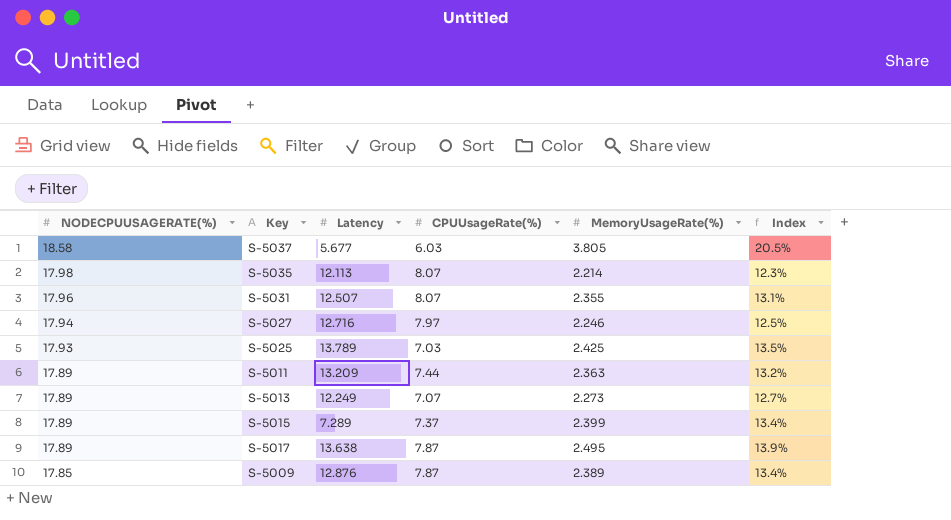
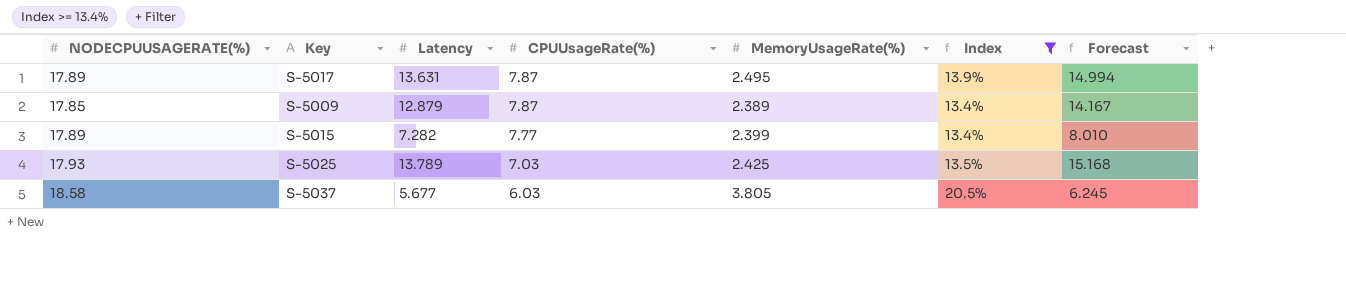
filter: none -> Index >= 13.4%
row order: NODECPUUSAGERATE(%) descending -> CPUUsageRate(%) descending
column Forecast | formula: none -> [Latency] * 1.1
S-5017 | Latency: 13.638 -> 13.631
S-5009 | Latency: 12.876 -> 12.879
S-5015 | Latency: 7.289 -> 7.282
S-5015 | CPUUsageRate(%): 7.37 -> 7.77

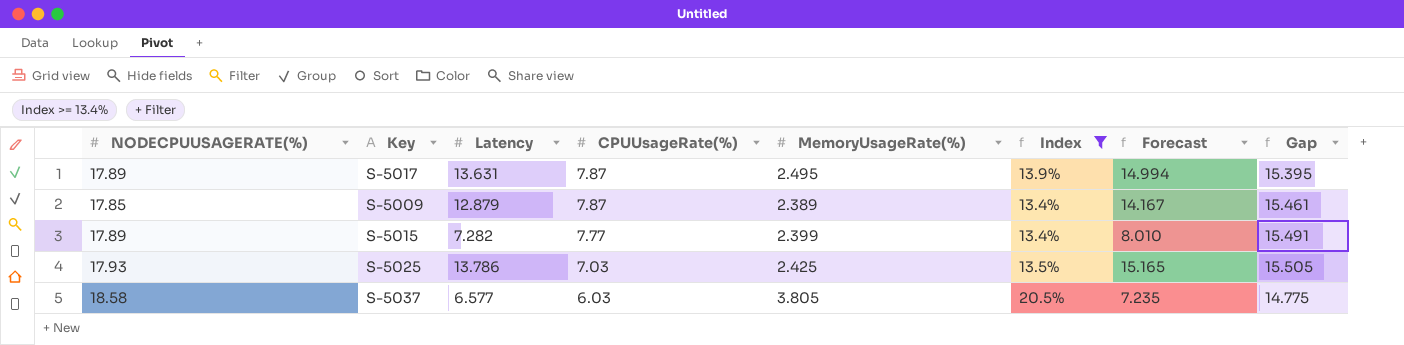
column Gap | formula: none -> [NODECPUUSAGERATE(%)] - [MemoryUsageRate(%)]
S-5025 | Latency: 13.789 -> 13.786
S-5025 | Forecast: 15.168 -> 15.165
S-5037 | Latency: 5.677 -> 6.577
S-5037 | Forecast: 6.245 -> 7.235

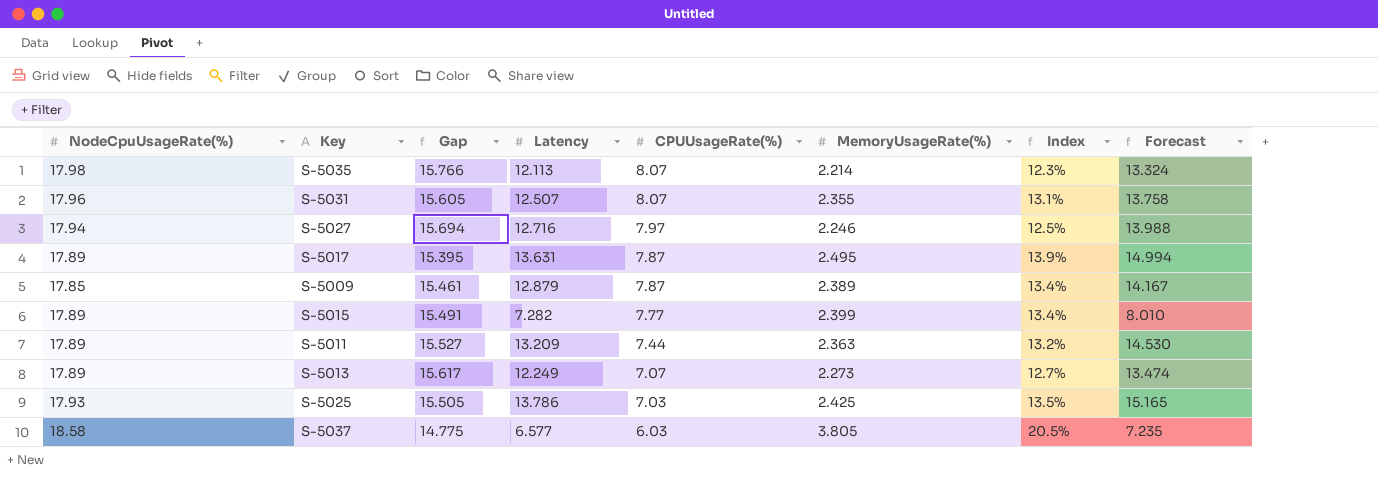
filter: Index >= 13.4% -> none
column name: NODECPUUSAGERATE(%) -> NodeCpuUsageRate(%)
column Gap | position: 8 -> 3

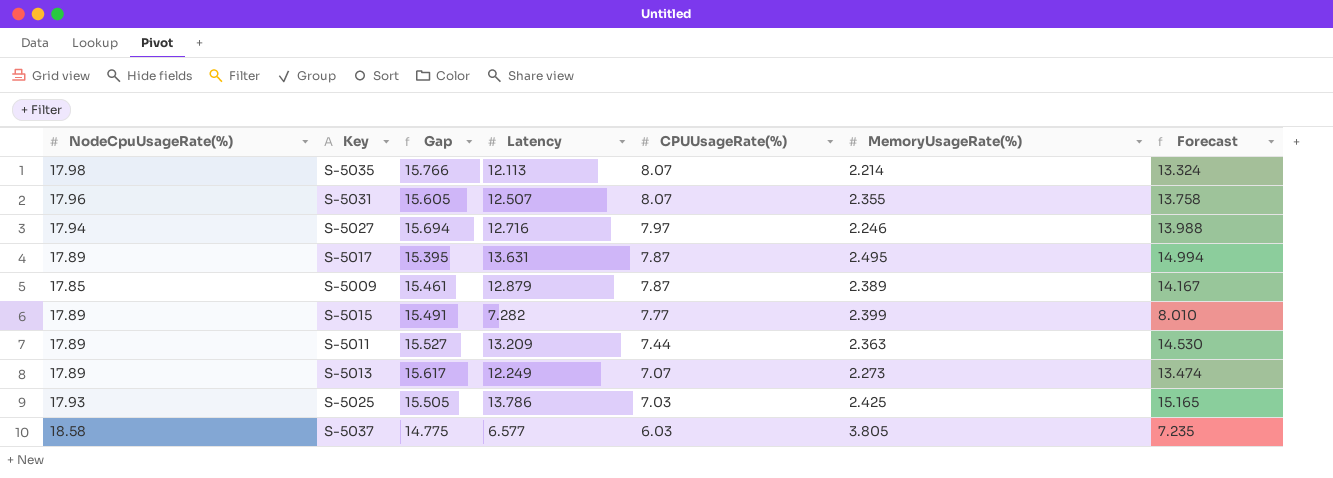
column Index | formula: [MemoryUsageRate(%)] / [NodeCpuUsageRate(%)] -> none

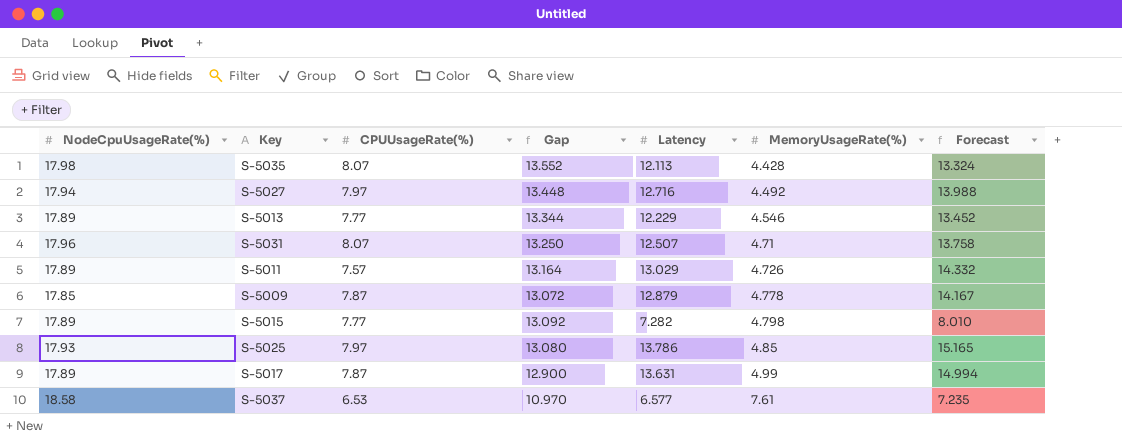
row order: CPUUsageRate(%) descending -> MemoryUsageRate(%) ascending
column CPUUsageRate(%) | position: 5 -> 3
S-5035 | Gap: 15.766 -> 13.552
S-5035 | MemoryUsageRate(%): 2.214 -> 4.428
S-5027 | Gap: 15.694 -> 13.448
S-5027 | MemoryUsageRate(%): 2.246 -> 4.492
S-5013 | CPUUsageRate(%): 7.07 -> 7.77
S-5013 | Gap: 15.617 -> 13.344
S-5013 | Latency: 12.249 -> 12.229
S-5013 | MemoryUsageRate(%): 2.273 -> 4.546
S-5013 | Forecast: 13.474 -> 13.452
S-5031 | Gap: 15.605 -> 13.250
S-5031 | MemoryUsageRate(%): 2.355 -> 4.71
S-5011 | CPUUsageRate(%): 7.44 -> 7.57
S-5011 | Gap: 15.527 -> 13.164
S-5011 | Latency: 13.209 -> 13.029
S-5011 | MemoryUsageRate(%): 2.363 -> 4.726
S-5011 | Forecast: 14.530 -> 14.332
S-5009 | Gap: 15.461 -> 13.072
S-5009 | MemoryUsageRate(%): 2.389 -> 4.778
S-5015 | Gap: 15.491 -> 13.092
S-5015 | MemoryUsageRate(%): 2.399 -> 4.798
S-5025 | CPUUsageRate(%): 7.03 -> 7.97
S-5025 | Gap: 15.505 -> 13.080
S-5025 | MemoryUsageRate(%): 2.425 -> 4.85
S-5017 | Gap: 15.395 -> 12.900
S-5017 | MemoryUsageRate(%): 2.495 -> 4.99
S-5037 | CPUUsageRate(%): 6.03 -> 6.53
S-5037 | Gap: 14.775 -> 10.970
S-5037 | MemoryUsageRate(%): 3.805 -> 7.61

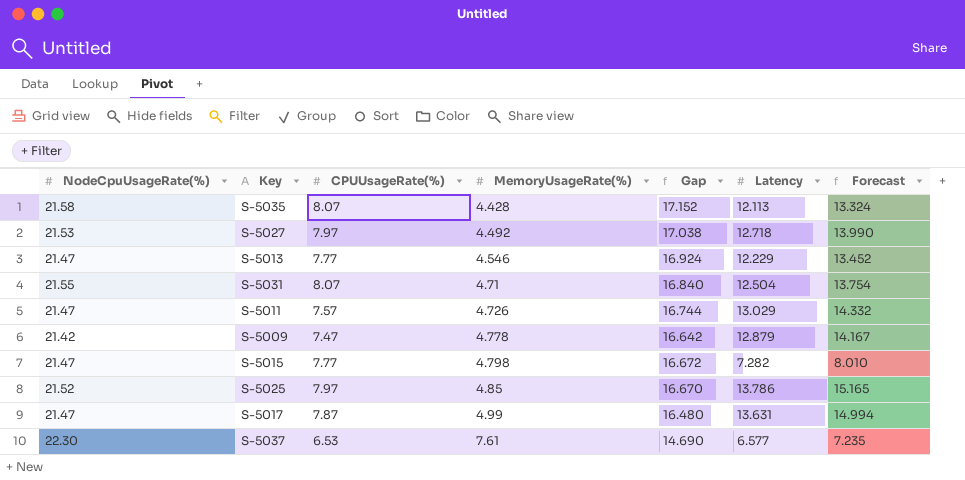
column MemoryUsageRate(%) | position: 6 -> 4
S-5035 | NodeCpuUsageRate(%): 17.98 -> 21.58
S-5035 | Gap: 13.552 -> 17.152
S-5027 | NodeCpuUsageRate(%): 17.94 -> 21.53
S-5027 | Gap: 13.448 -> 17.038
S-5027 | Latency: 12.716 -> 12.718
S-5027 | Forecast: 13.988 -> 13.990
S-5013 | NodeCpuUsageRate(%): 17.89 -> 21.47
S-5013 | Gap: 13.344 -> 16.924
S-5031 | NodeCpuUsageRate(%): 17.96 -> 21.55
S-5031 | Gap: 13.250 -> 16.840
S-5031 | Latency: 12.507 -> 12.504
S-5031 | Forecast: 13.758 -> 13.754
S-5011 | NodeCpuUsageRate(%): 17.89 -> 21.47
S-5011 | Gap: 13.164 -> 16.744
S-5009 | NodeCpuUsageRate(%): 17.85 -> 21.42
S-5009 | CPUUsageRate(%): 7.87 -> 7.47
S-5009 | Gap: 13.072 -> 16.642
S-5015 | NodeCpuUsageRate(%): 17.89 -> 21.47
S-5015 | Gap: 13.092 -> 16.672
S-5025 | NodeCpuUsageRate(%): 17.93 -> 21.52
S-5025 | Gap: 13.080 -> 16.670
S-5017 | NodeCpuUsageRate(%): 17.89 -> 21.47
S-5017 | Gap: 12.900 -> 16.480
S-5037 | NodeCpuUsageRate(%): 18.58 -> 22.30
S-5037 | Gap: 10.970 -> 14.690

